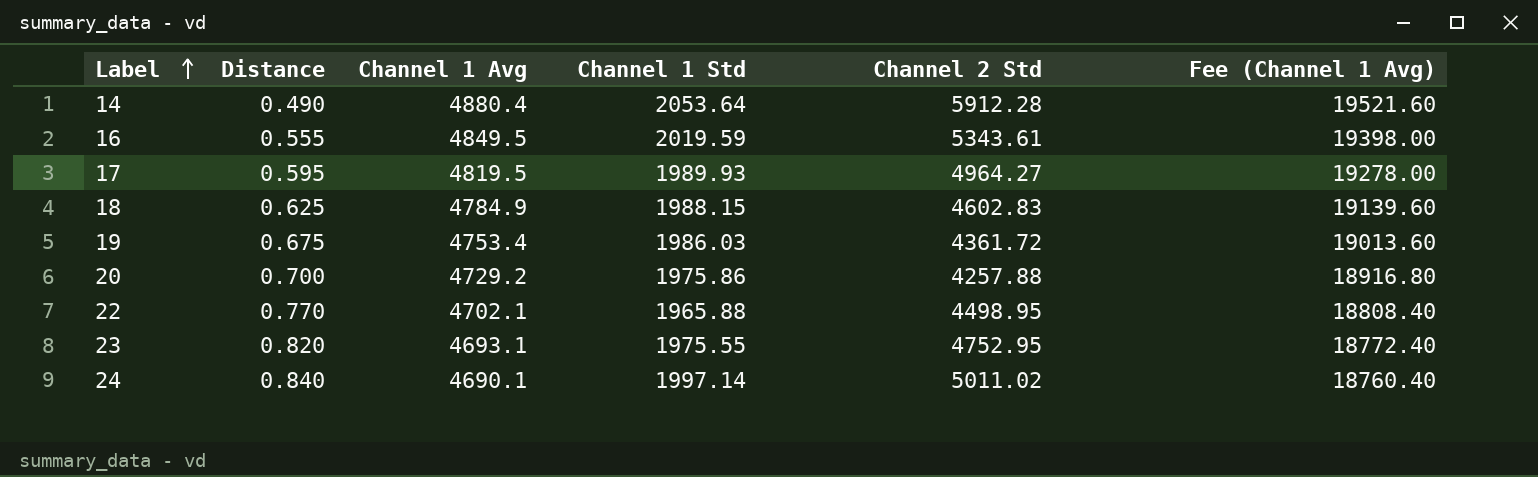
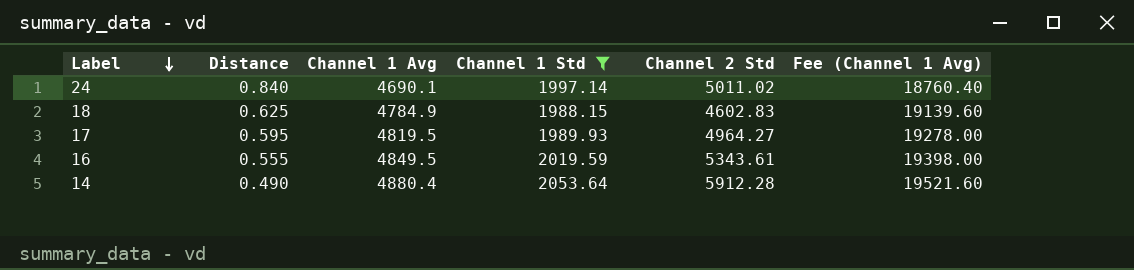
filter: none -> Channel 1 Std >= 1988.15
row order: Label ascending -> Label descending

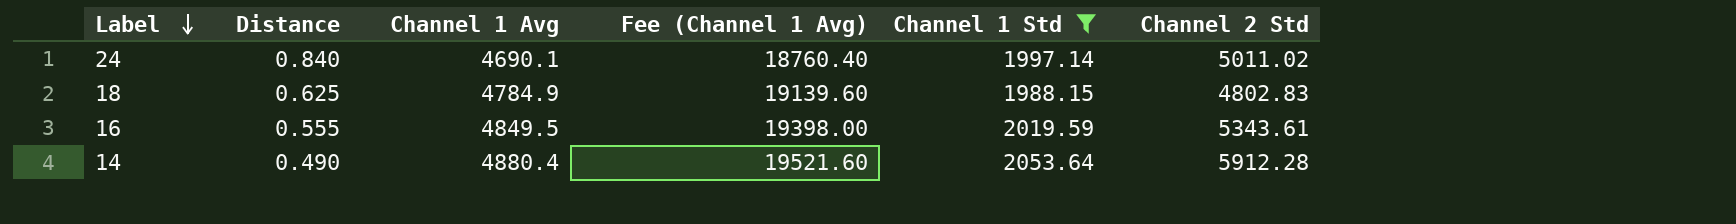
column Fee (Channel 1 Avg) | position: 6 -> 4
row 17: 0.595 | 4819.5 | 1989.93 | 4964.27 | 19278.00 -> none
18 | Channel 2 Std: 4602.83 -> 4802.83

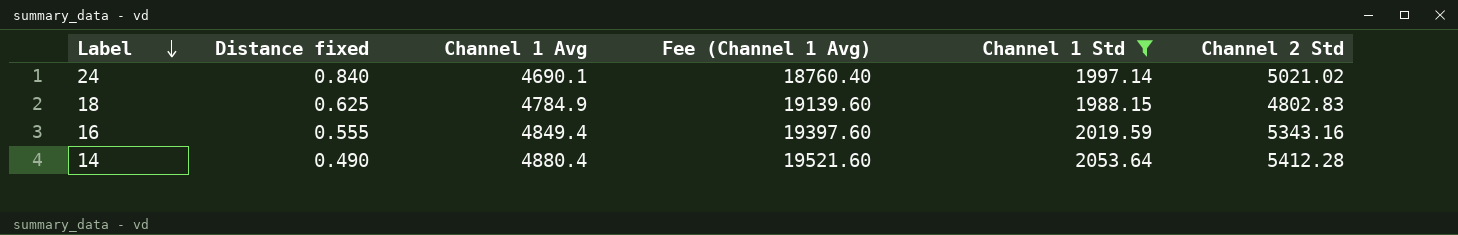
column name: Distance -> Distance fixed
24 | Channel 2 Std: 5011.02 -> 5021.02
16 | Channel 1 Avg: 4849.5 -> 4849.4
16 | Fee (Channel 1 Avg): 19398.00 -> 19397.60
16 | Channel 2 Std: 5343.61 -> 5343.16
14 | Channel 2 Std: 5912.28 -> 5412.28

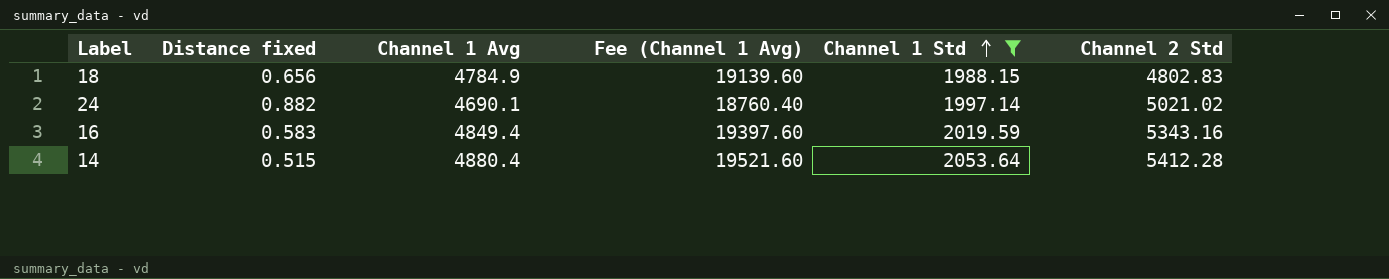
row order: Label descending -> Channel 1 Std ascending
18 | Distance fixed: 0.625 -> 0.656
24 | Distance fixed: 0.840 -> 0.882
16 | Distance fixed: 0.555 -> 0.583
14 | Distance fixed: 0.490 -> 0.515

